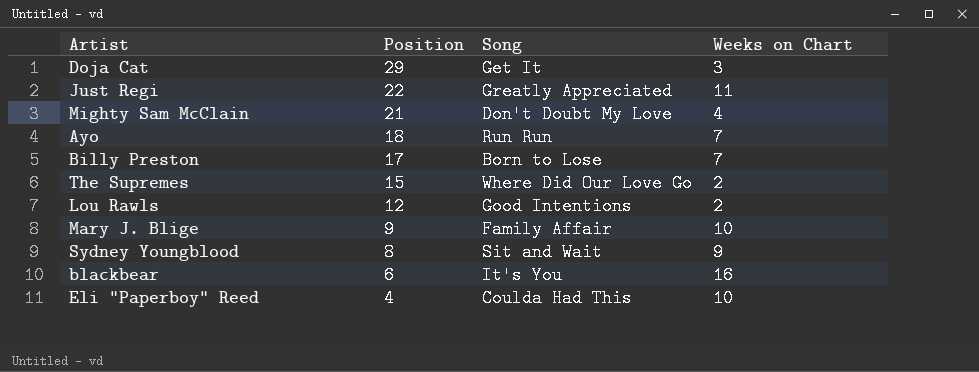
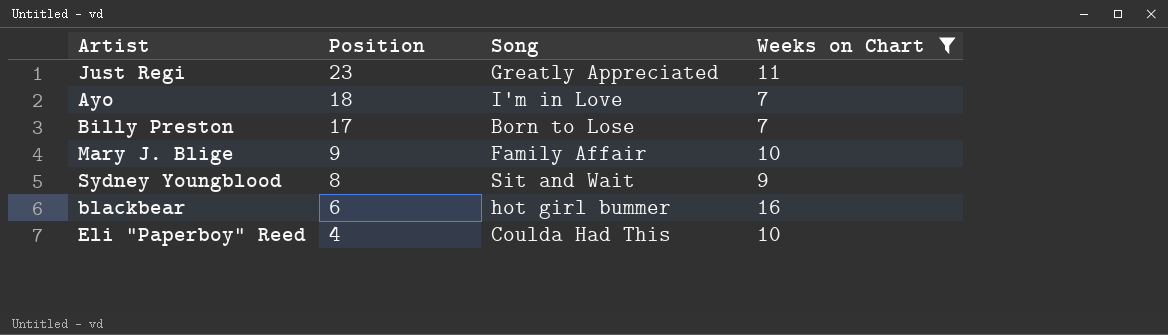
filter: none -> Weeks on Chart >= 7
Just Regi | Position: 22 -> 23
Ayo | Song: Run Run -> I'm in Love
blackbear | Song: It's You -> hot girl bummer

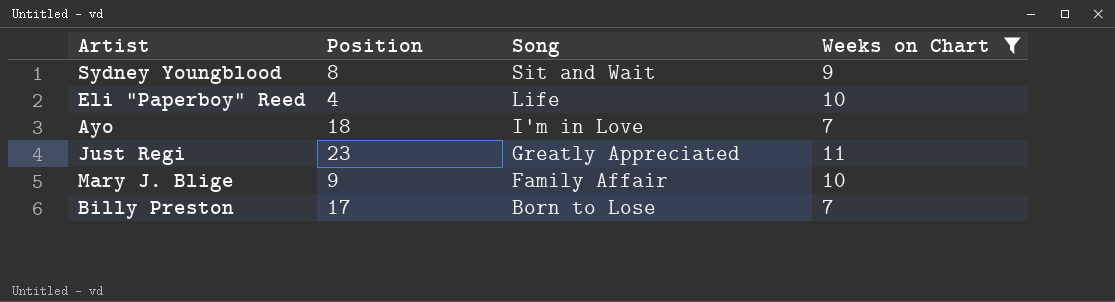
row order: Position descending -> Song descending
row blackbear: 6 | hot girl bummer | 16 -> none
Eli "Paperboy" Reed | Song: Coulda Had This -> Life

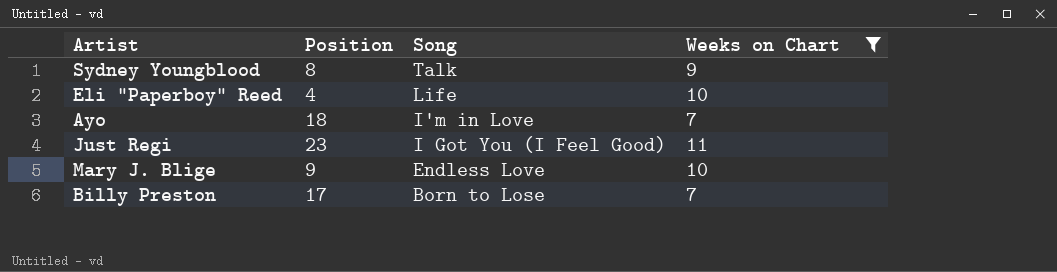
Sydney Youngblood | Song: Sit and Wait -> Talk
Just Regi | Song: Greatly Appreciated -> I Got You (I Feel Good)
Mary J. Blige | Song: Family Affair -> Endless Love

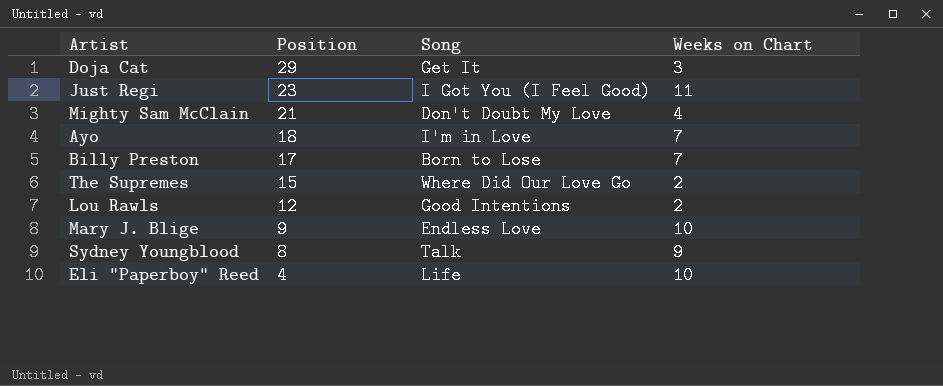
filter: Weeks on Chart >= 7 -> none
row order: Song descending -> Position descending

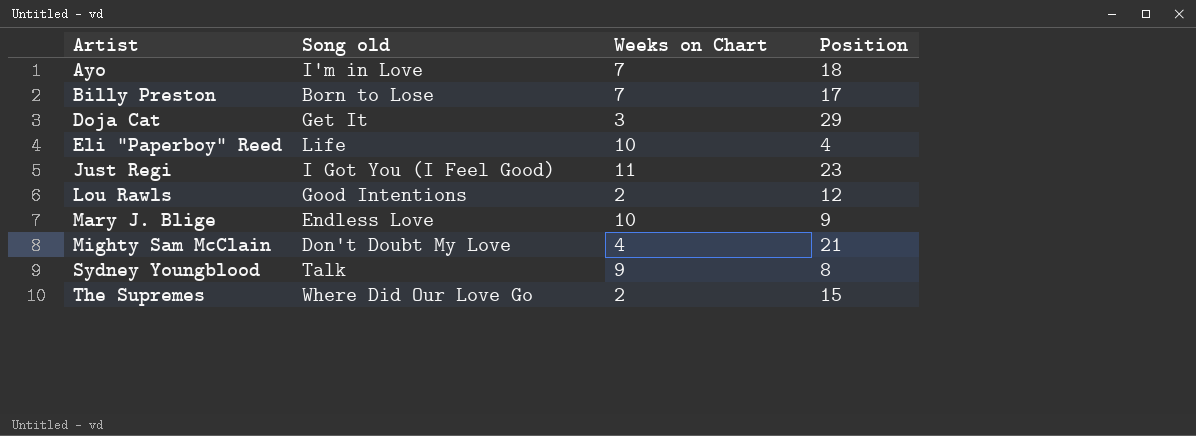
row order: Position descending -> Artist ascending
column name: Song -> Song old
column Position | position: 2 -> 4

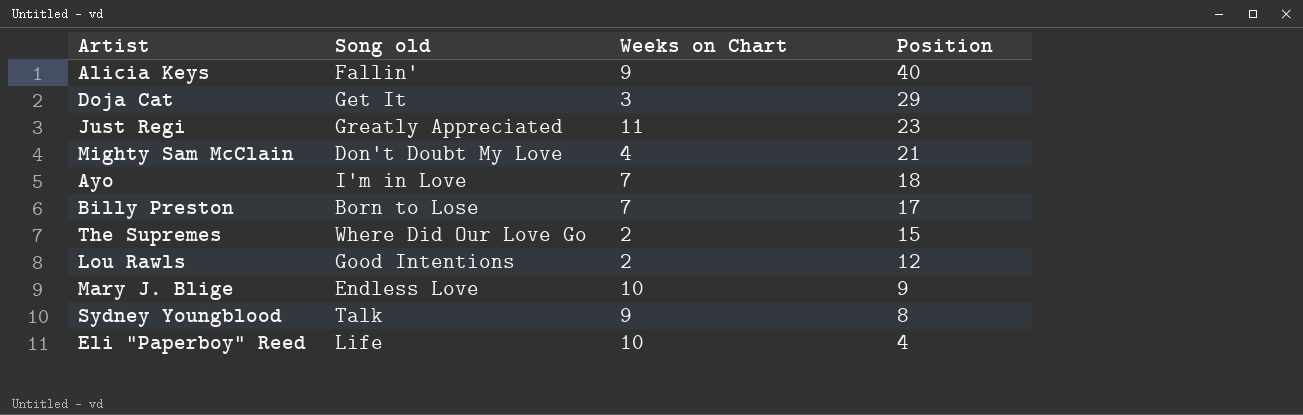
row order: Artist ascending -> Position descending
row Alicia Keys: none -> Fallin' | 9 | 40
Just Regi | Song old: I Got You (I Feel Good) -> Greatly Appreciated

